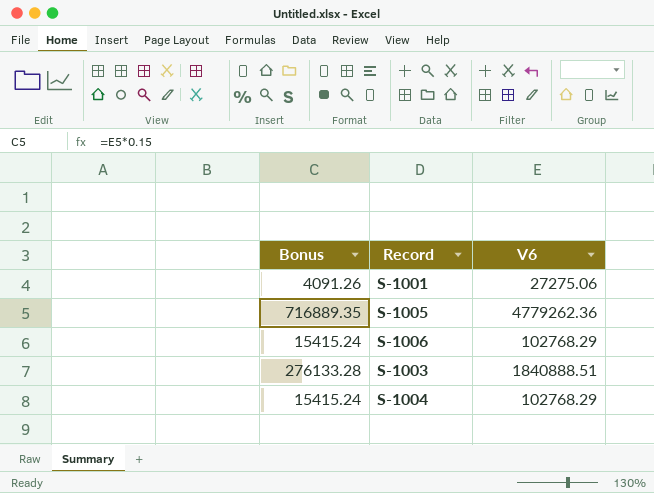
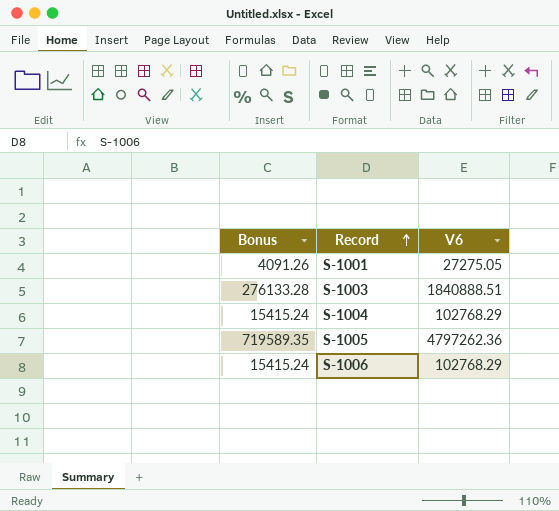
row order: none -> Record ascending
S-1001 | V6: 27275.06 -> 27275.05
S-1005 | Bonus: 716889.35 -> 719589.35
S-1005 | V6: 4779262.36 -> 4797262.36

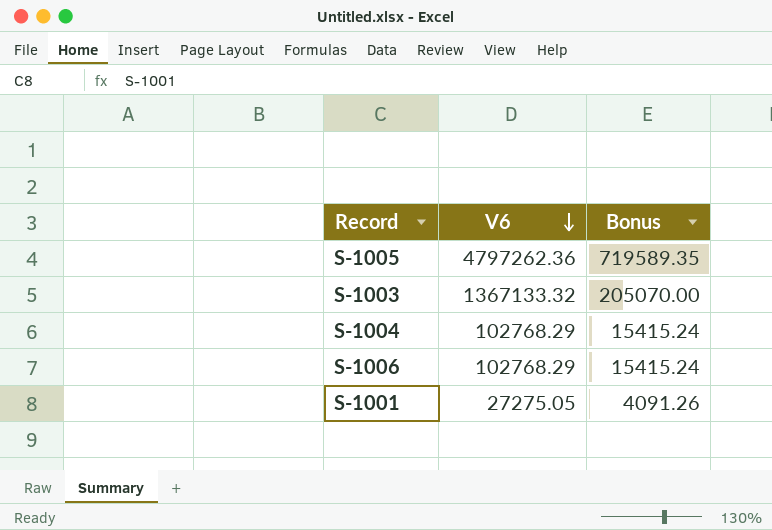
row order: Record ascending -> V6 descending
column Bonus | position: 1 -> 3
S-1003 | V6: 1840888.51 -> 1367133.32
S-1003 | Bonus: 276133.28 -> 205070.00

